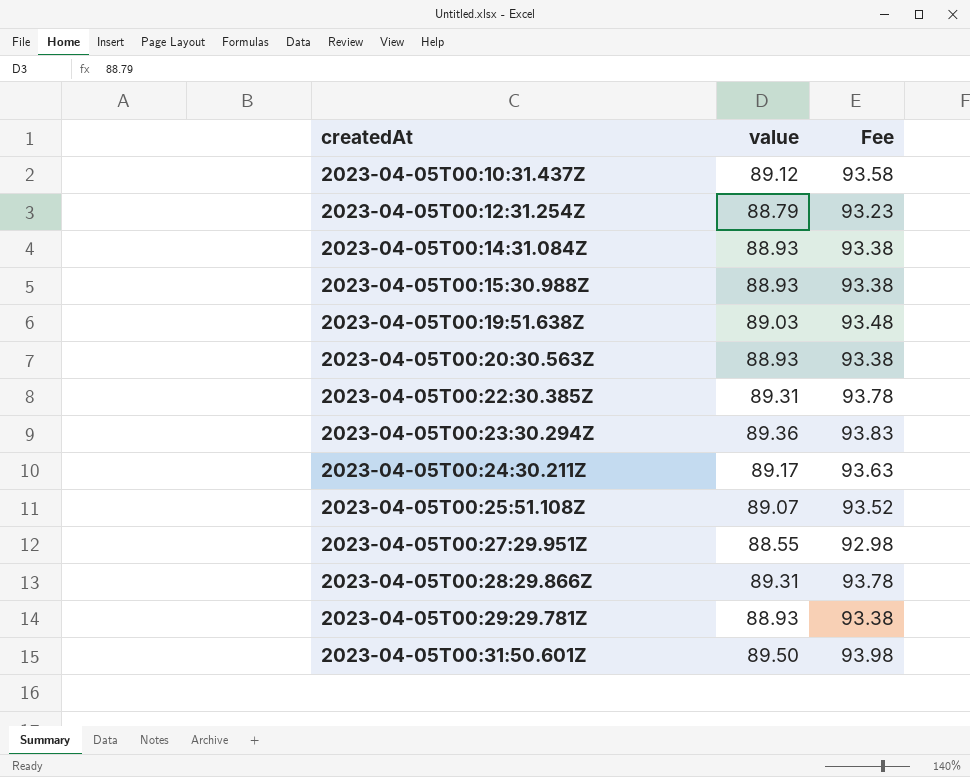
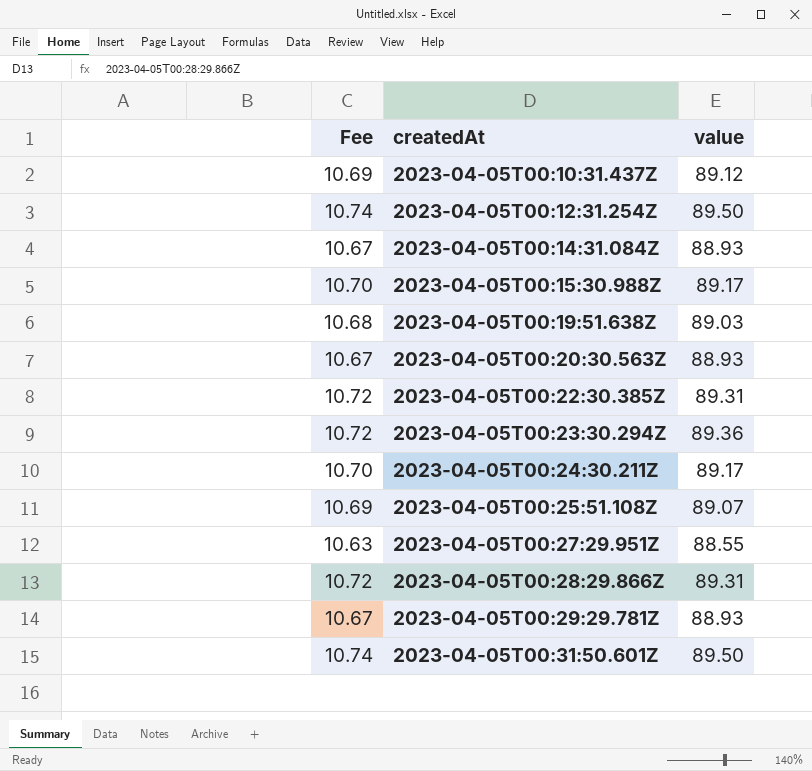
column Fee | formula: [value] * 1.05 -> [value] * 0.12
column Fee | position: 3 -> 1
2023-04-05T00:12:31.254Z | value: 88.79 -> 89.50
2023-04-05T00:15:30.988Z | value: 88.93 -> 89.17

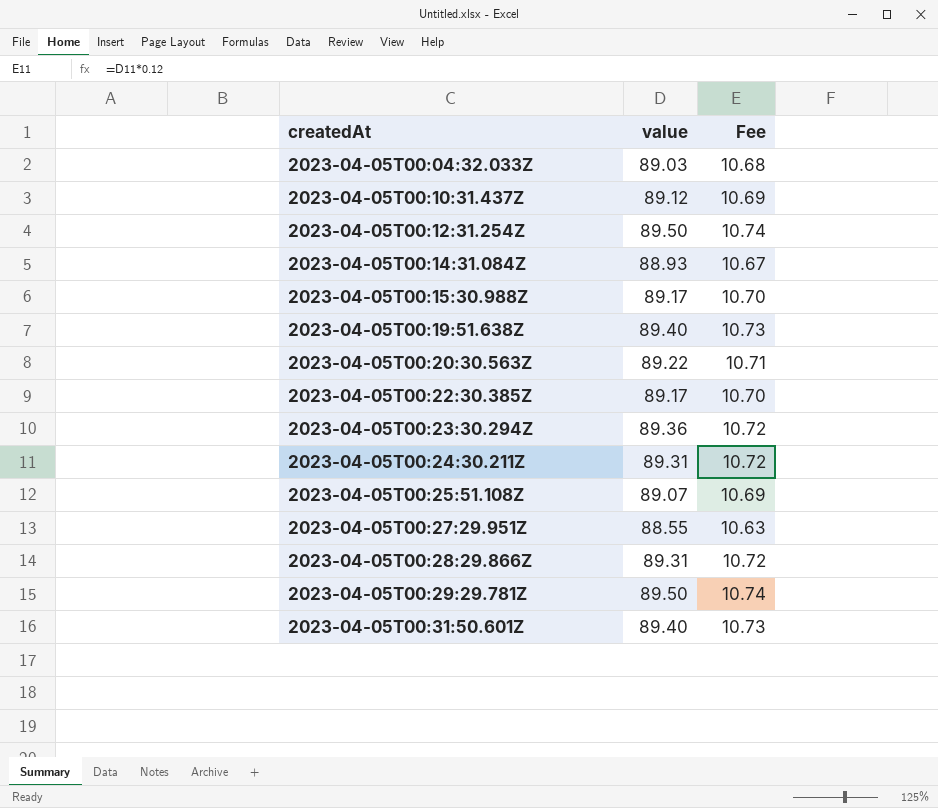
column Fee | position: 1 -> 3
row 2023-04-05T00:04:32.033Z: none -> 89.03 | 10.68
2023-04-05T00:19:51.638Z | value: 89.03 -> 89.40
2023-04-05T00:19:51.638Z | Fee: 10.68 -> 10.73
2023-04-05T00:20:30.563Z | value: 88.93 -> 89.22
2023-04-05T00:20:30.563Z | Fee: 10.67 -> 10.71
2023-04-05T00:22:30.385Z | value: 89.31 -> 89.17
2023-04-05T00:22:30.385Z | Fee: 10.72 -> 10.70
2023-04-05T00:24:30.211Z | value: 89.17 -> 89.31
2023-04-05T00:24:30.211Z | Fee: 10.70 -> 10.72
2023-04-05T00:29:29.781Z | value: 88.93 -> 89.50
2023-04-05T00:29:29.781Z | Fee: 10.67 -> 10.74
2023-04-05T00:31:50.601Z | value: 89.50 -> 89.40
2023-04-05T00:31:50.601Z | Fee: 10.74 -> 10.73

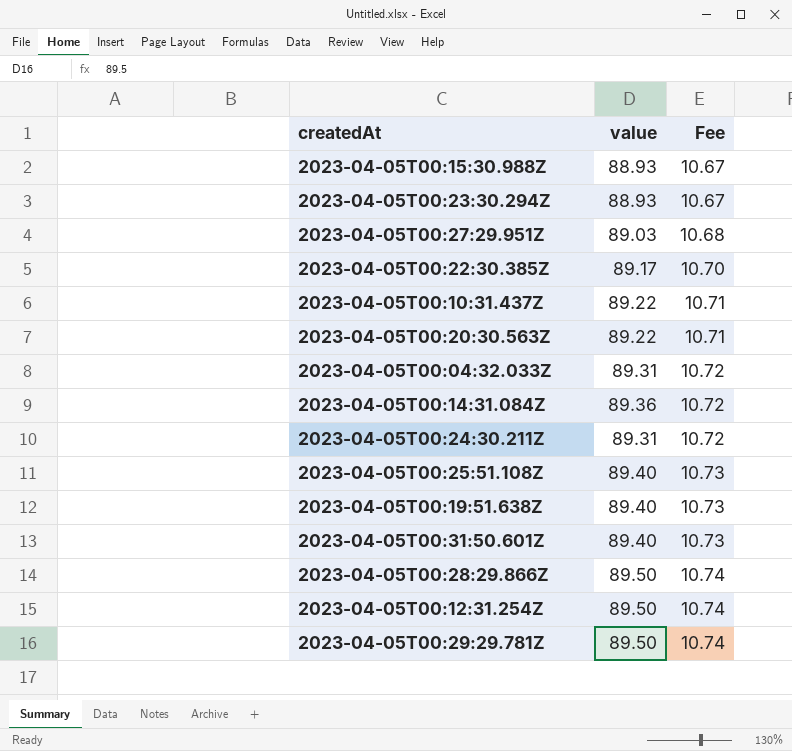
row order: createdAt ascending -> Fee ascending
2023-04-05T00:15:30.988Z | value: 89.17 -> 88.93
2023-04-05T00:15:30.988Z | Fee: 10.70 -> 10.67
2023-04-05T00:23:30.294Z | value: 89.36 -> 88.93
2023-04-05T00:23:30.294Z | Fee: 10.72 -> 10.67
2023-04-05T00:27:29.951Z | value: 88.55 -> 89.03
2023-04-05T00:27:29.951Z | Fee: 10.63 -> 10.68
2023-04-05T00:10:31.437Z | value: 89.12 -> 89.22
2023-04-05T00:10:31.437Z | Fee: 10.69 -> 10.71
2023-04-05T00:04:32.033Z | value: 89.03 -> 89.31
2023-04-05T00:04:32.033Z | Fee: 10.68 -> 10.72
2023-04-05T00:14:31.084Z | value: 88.93 -> 89.36
2023-04-05T00:14:31.084Z | Fee: 10.67 -> 10.72
2023-04-05T00:25:51.108Z | value: 89.07 -> 89.40
2023-04-05T00:25:51.108Z | Fee: 10.69 -> 10.73
2023-04-05T00:28:29.866Z | value: 89.31 -> 89.50
2023-04-05T00:28:29.866Z | Fee: 10.72 -> 10.74

